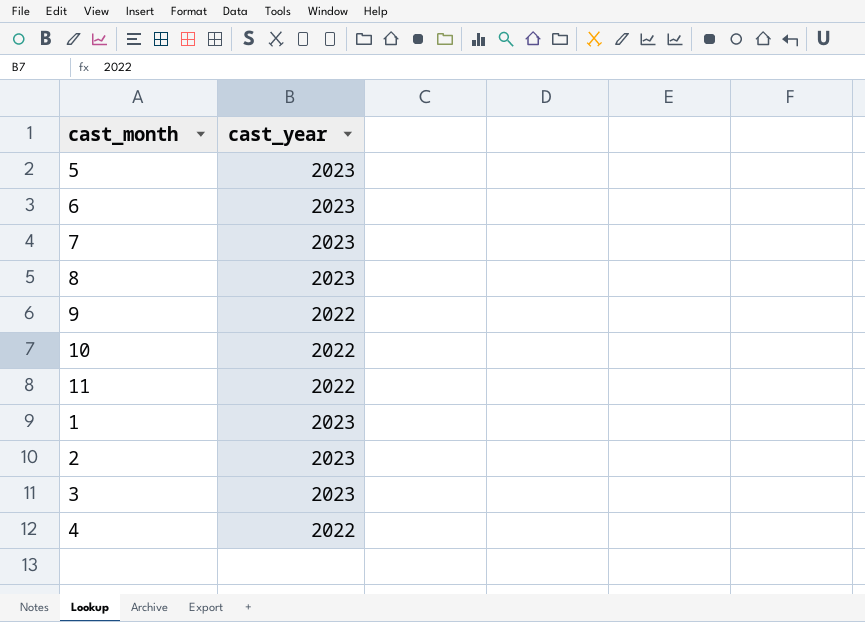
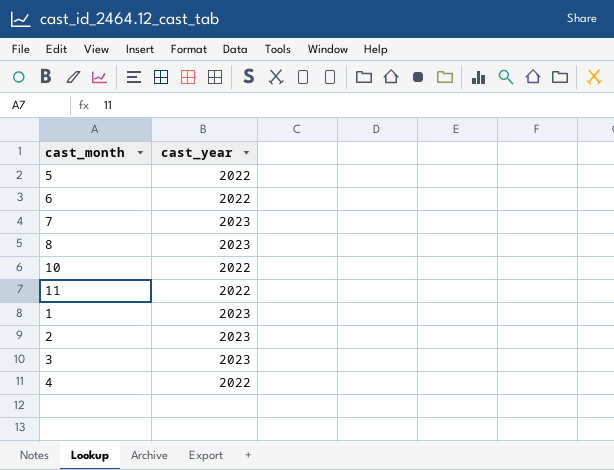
row 9: 2022 -> none
5 | cast_year: 2023 -> 2022
6 | cast_year: 2023 -> 2022

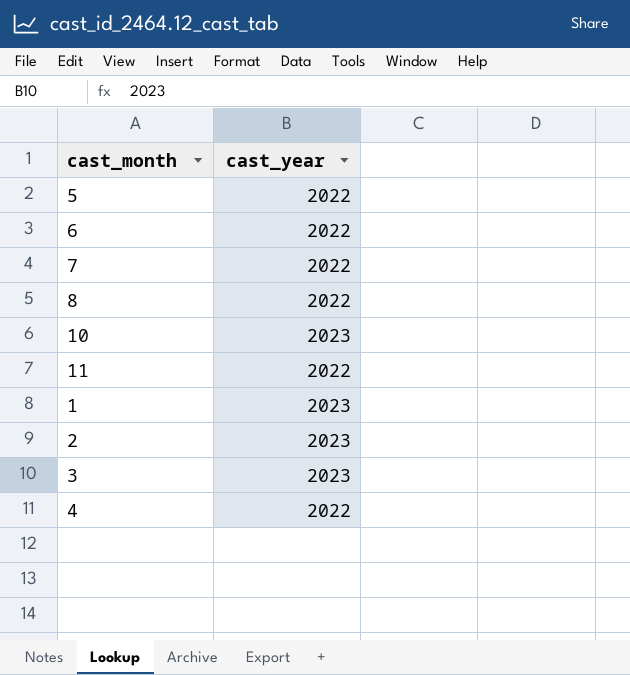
7 | cast_year: 2023 -> 2022
8 | cast_year: 2023 -> 2022
10 | cast_year: 2022 -> 2023

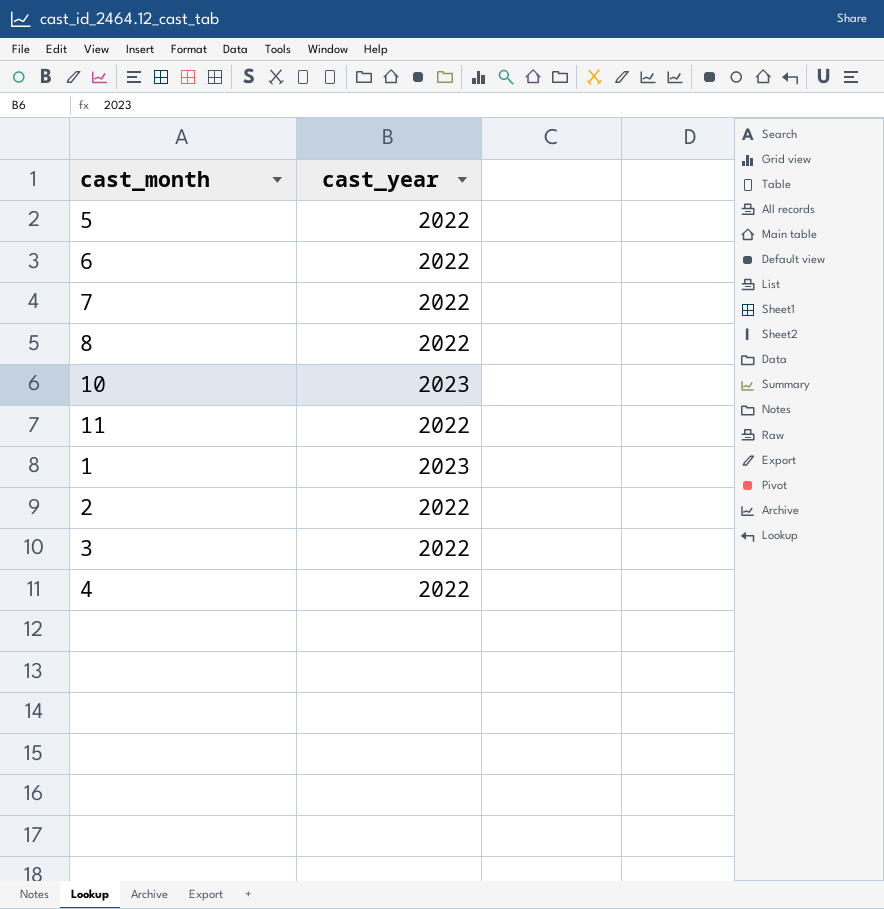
2 | cast_year: 2023 -> 2022
3 | cast_year: 2023 -> 2022

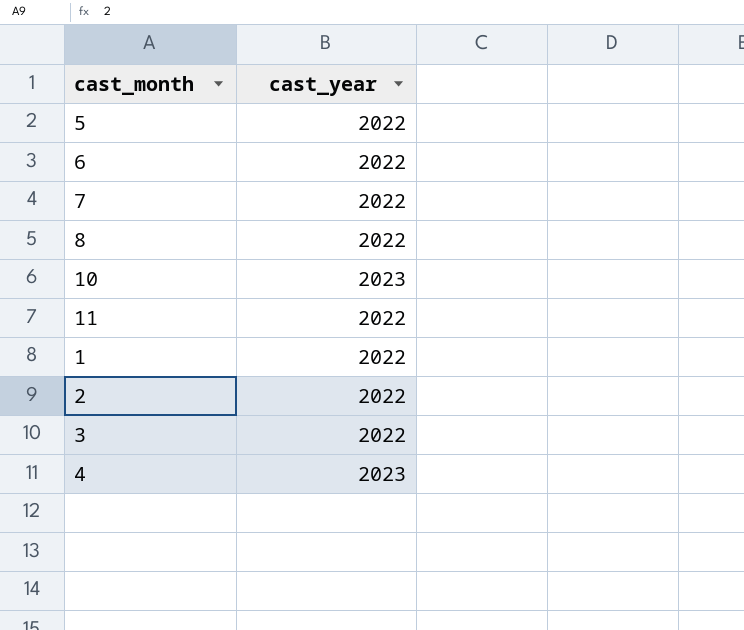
1 | cast_year: 2023 -> 2022
4 | cast_year: 2022 -> 2023

